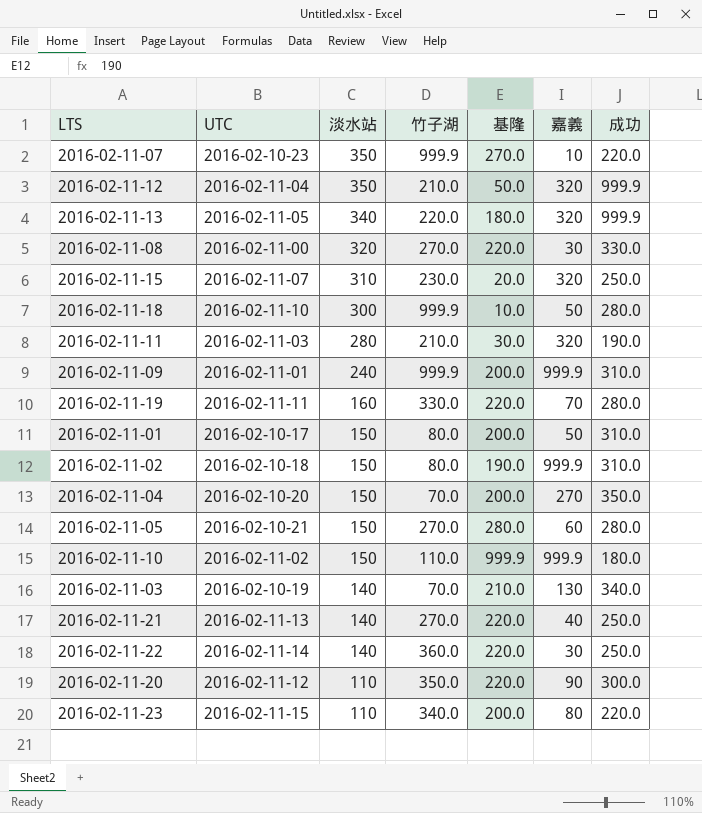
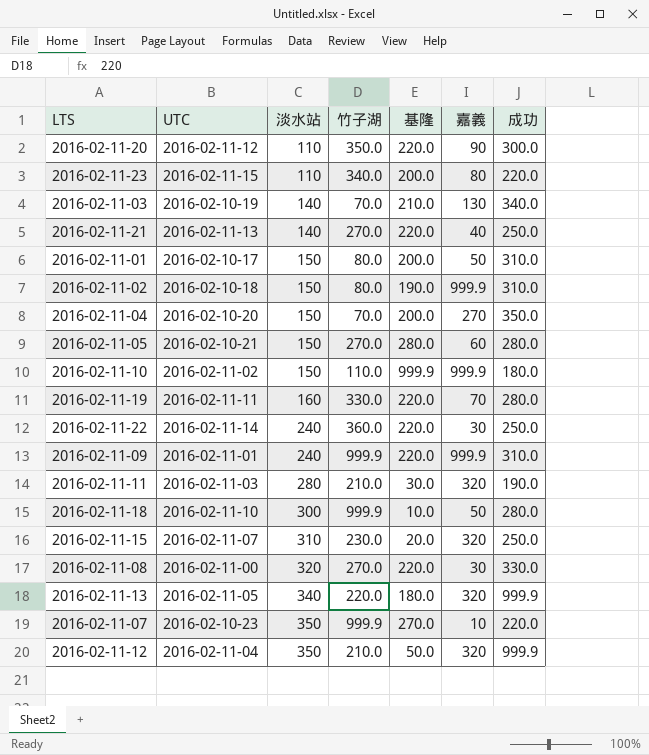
row order: 淡水站 descending -> 淡水站 ascending
2016-02-11-22 | 淡水站: 140 -> 240
2016-02-11-09 | 基隆: 200.0 -> 220.0

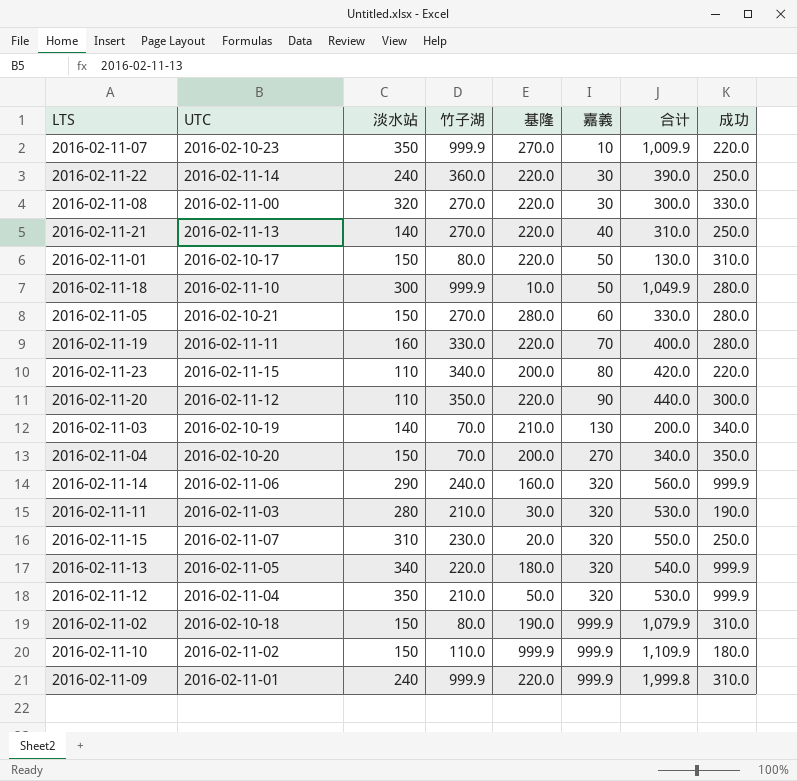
row order: 淡水站 ascending -> 嘉義 ascending
column 合计 | formula: none -> [竹子湖] + [嘉義]
2016-02-11-01 | 基隆: 200.0 -> 220.0
row 2016-02-11-14: none -> 2016-02-11-06 | 290 | 240.0 | 160.0 | 320 | 560.0 | 999.9

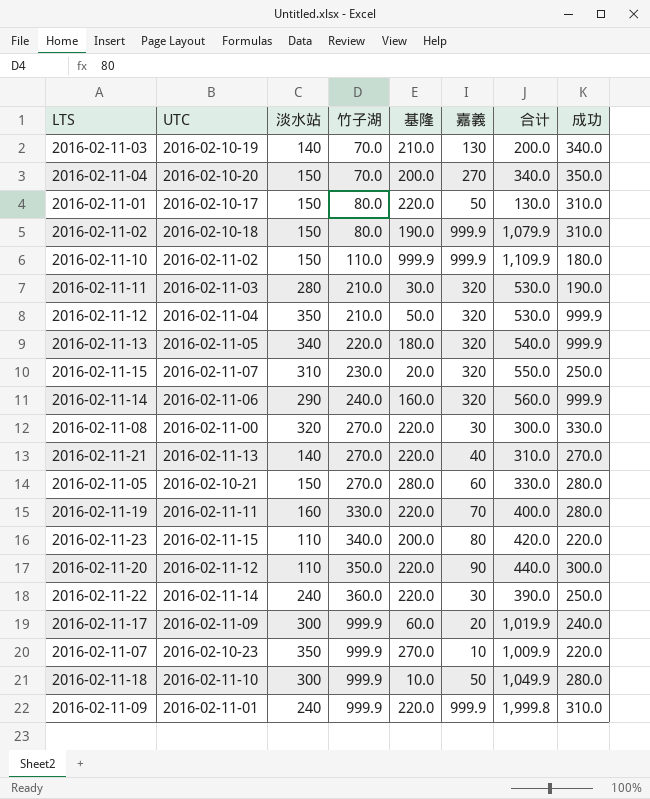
row order: 嘉義 ascending -> 竹子湖 ascending
2016-02-11-21 | 成功: 250.0 -> 270.0
row 2016-02-11-17: none -> 2016-02-11-09 | 300 | 999.9 | 60.0 | 20 | 1,019.9 | 240.0

